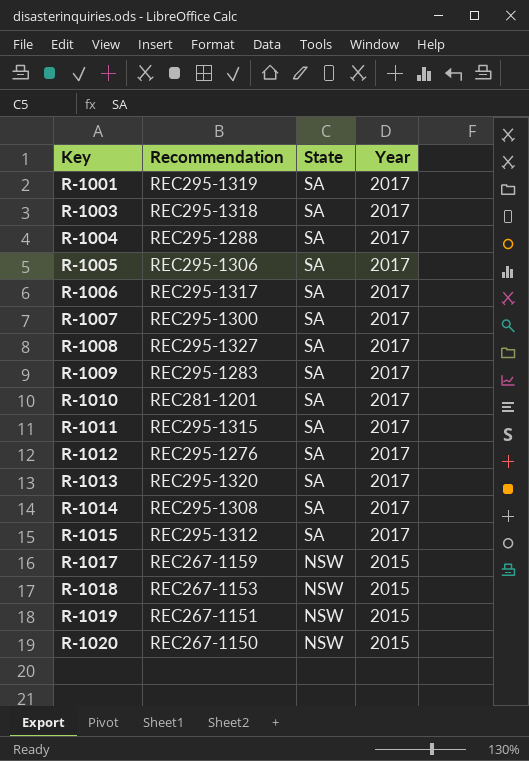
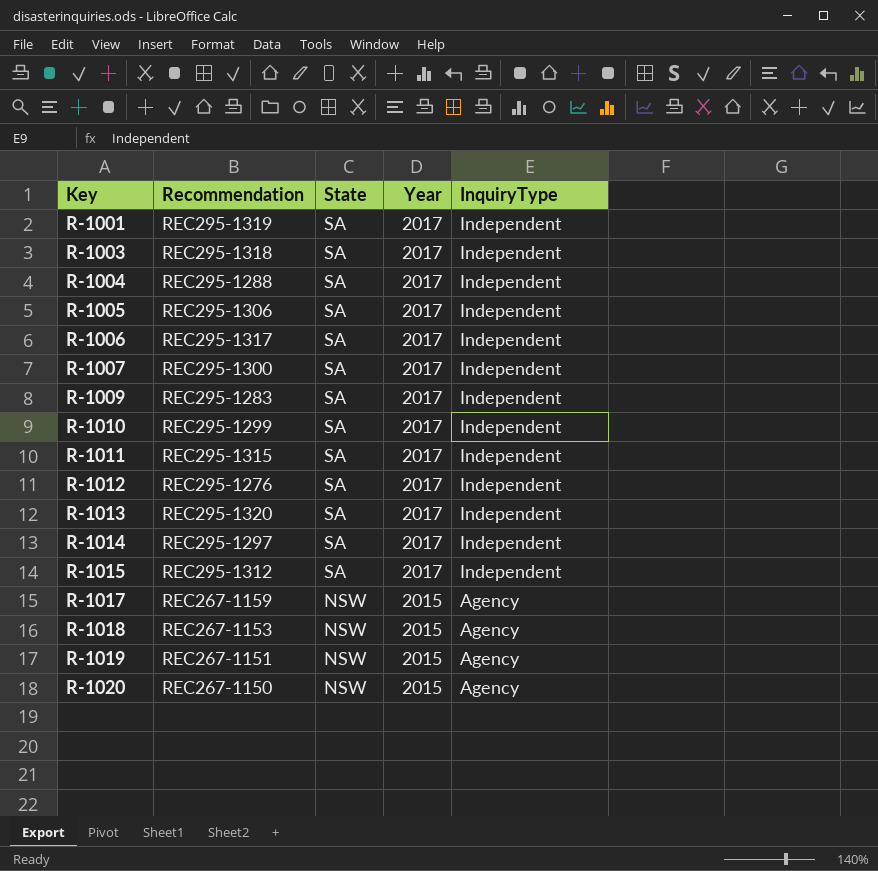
column InquiryType | position: none -> 5
row R-1008: REC295-1327 | SA | 2017 -> none
R-1010 | Recommendation: REC281-1201 -> REC295-1299
R-1014 | Recommendation: REC295-1308 -> REC295-1297

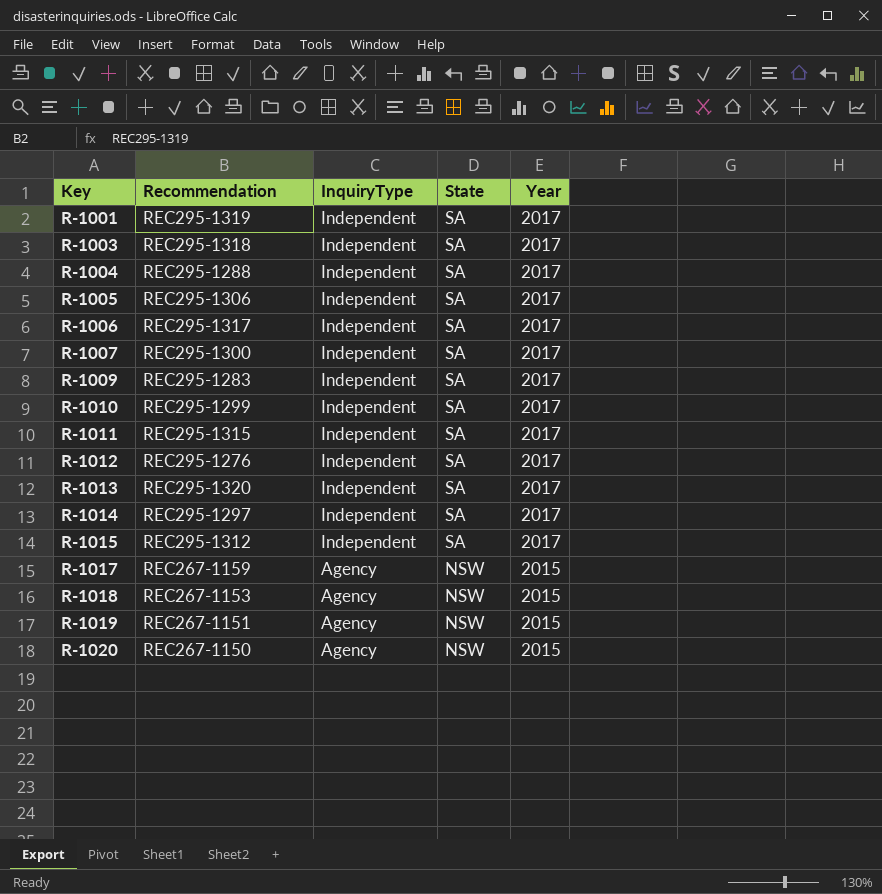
column InquiryType | position: 5 -> 3

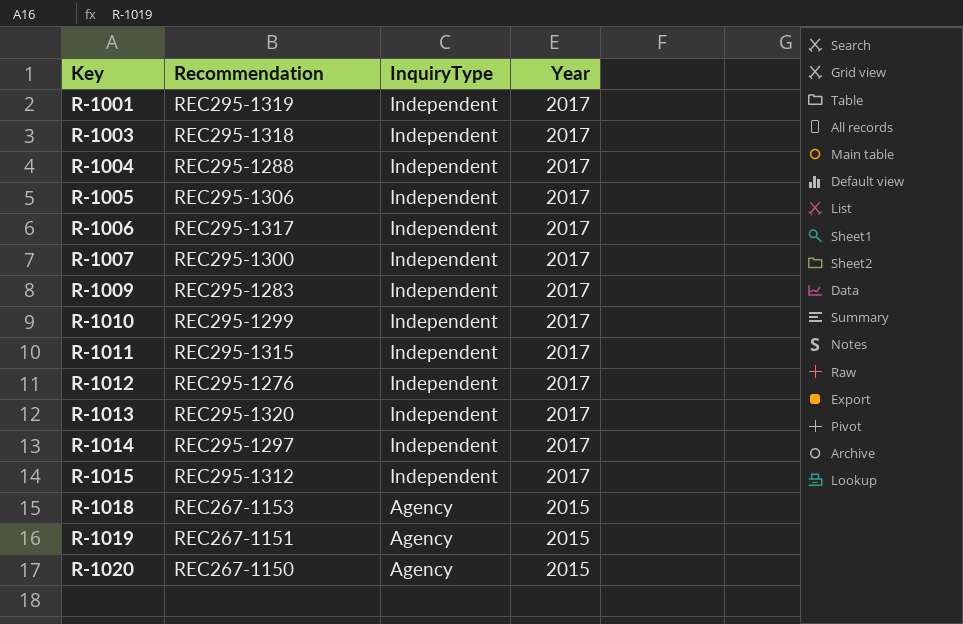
column State | position: 4 -> none
row R-1017: REC267-1159 | Agency | NSW | 2015 -> none

